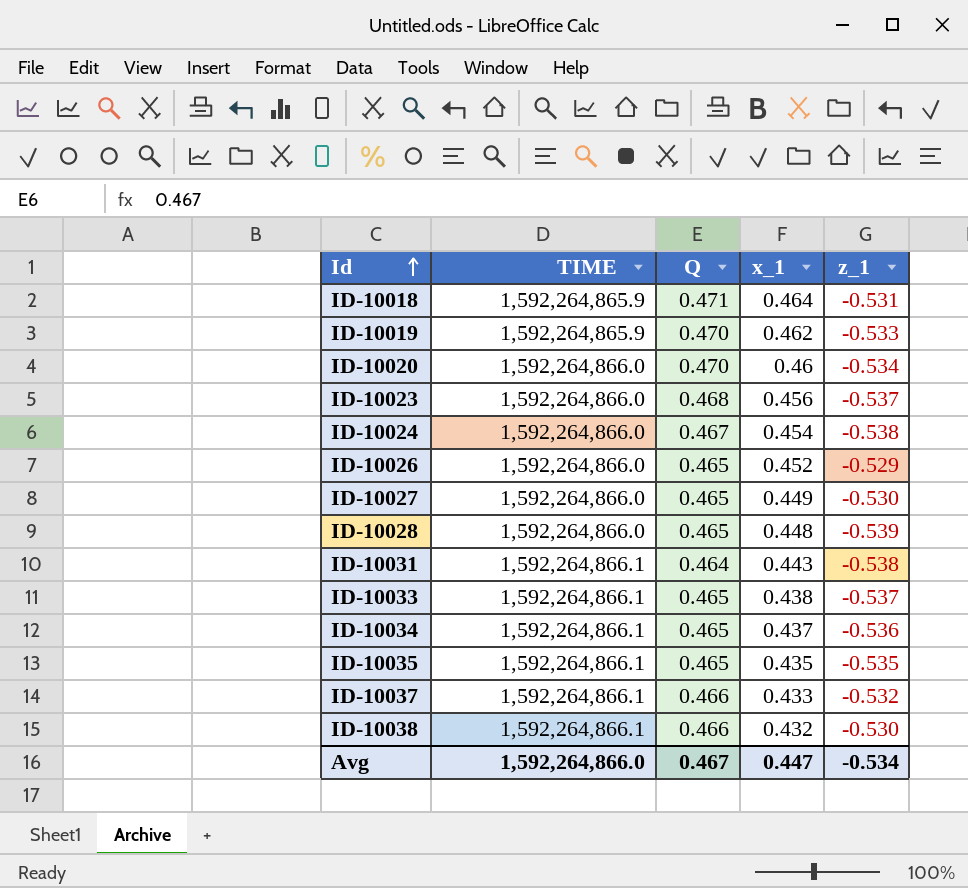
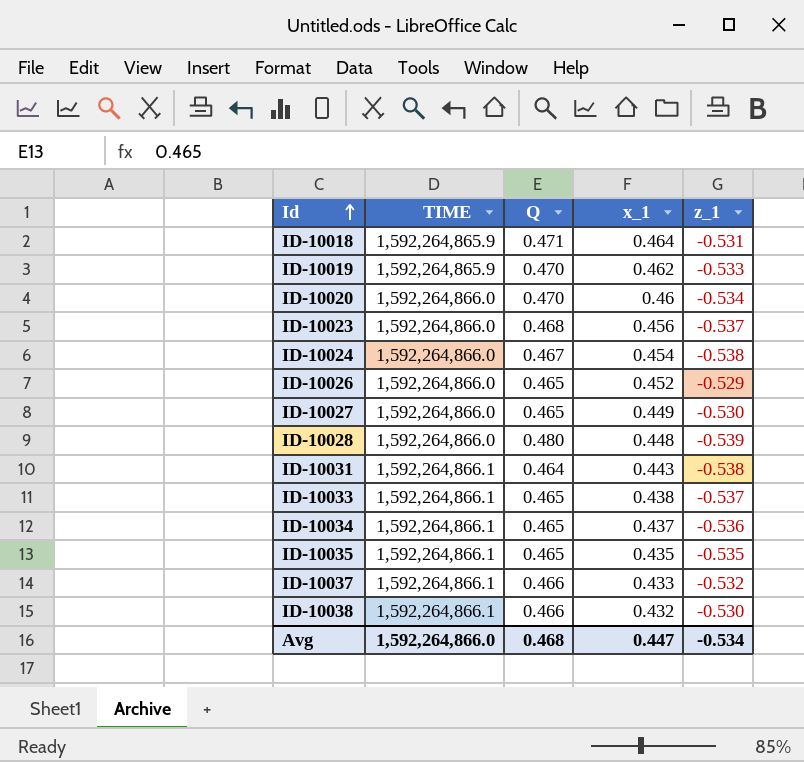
ID-10028 | Q: 0.465 -> 0.480
Avg | Q: 0.467 -> 0.468

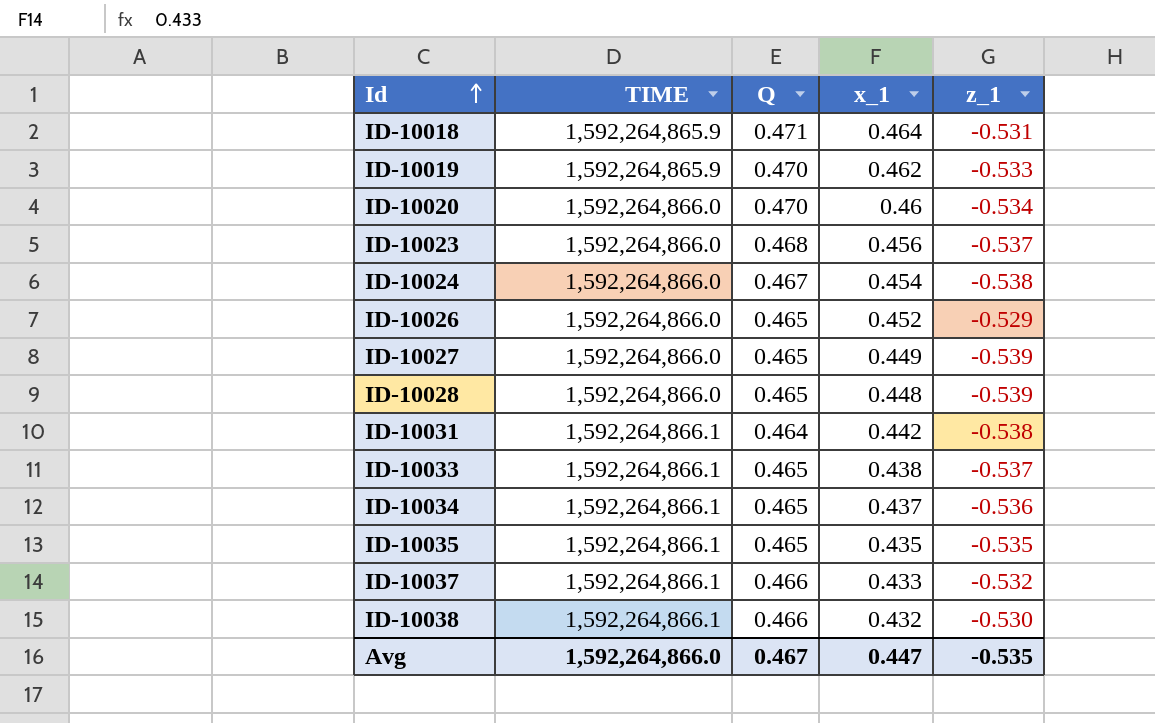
ID-10027 | z_1: -0.530 -> -0.539
ID-10028 | Q: 0.480 -> 0.465
ID-10031 | x_1: 0.443 -> 0.442
Avg | Q: 0.468 -> 0.467
Avg | z_1: -0.534 -> -0.535

